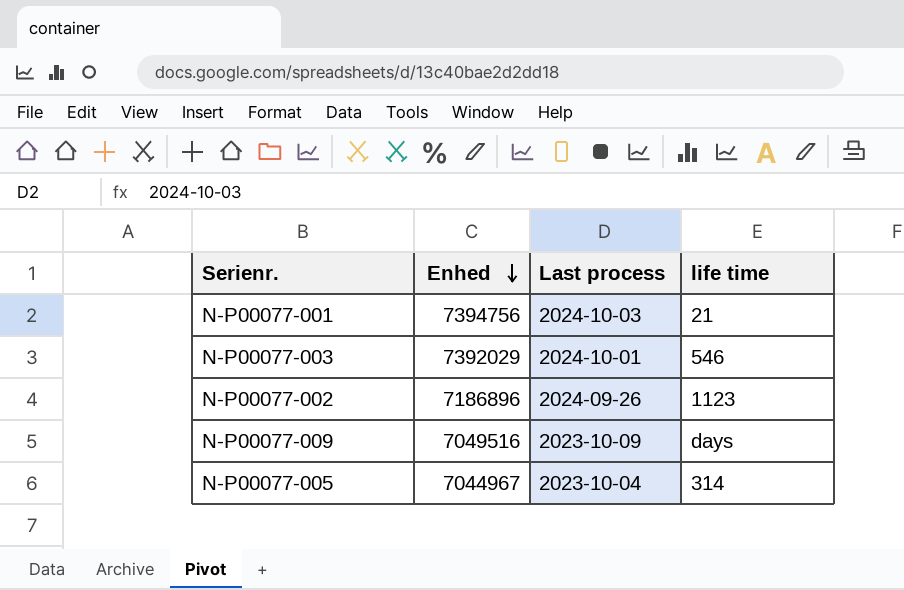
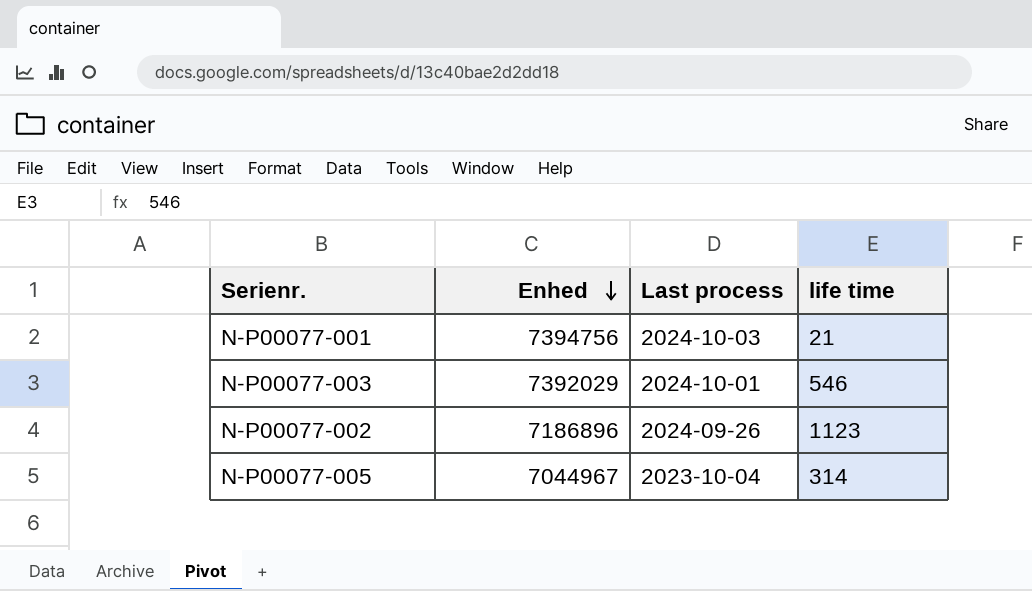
row N-P00077-009: 7049516 | 2023-10-09 | days -> none

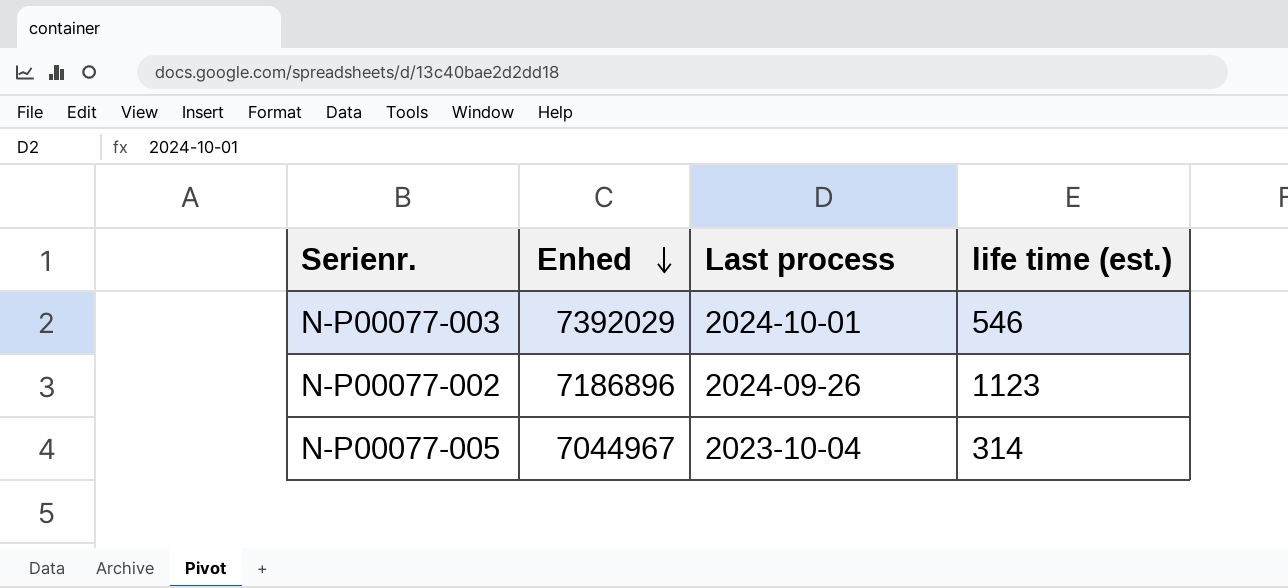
column name: life time -> life time (est.)
row N-P00077-001: 7394756 | 2024-10-03 | 21 -> none

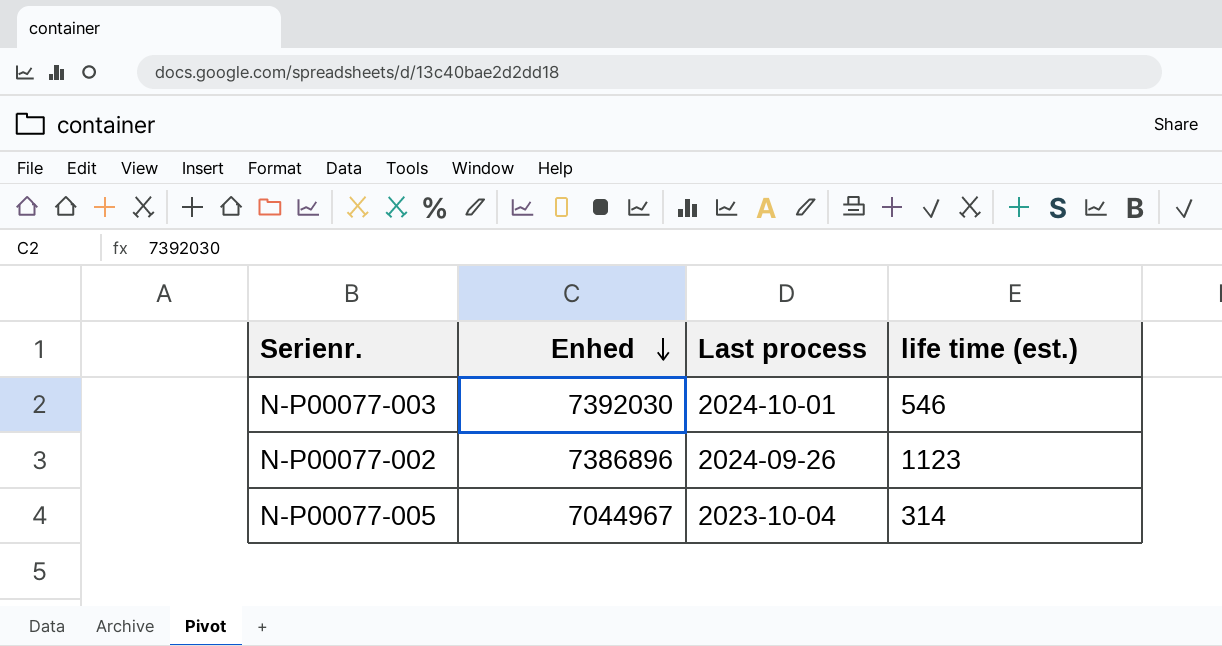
N-P00077-003 | Enhed: 7392029 -> 7392030
N-P00077-002 | Enhed: 7186896 -> 7386896

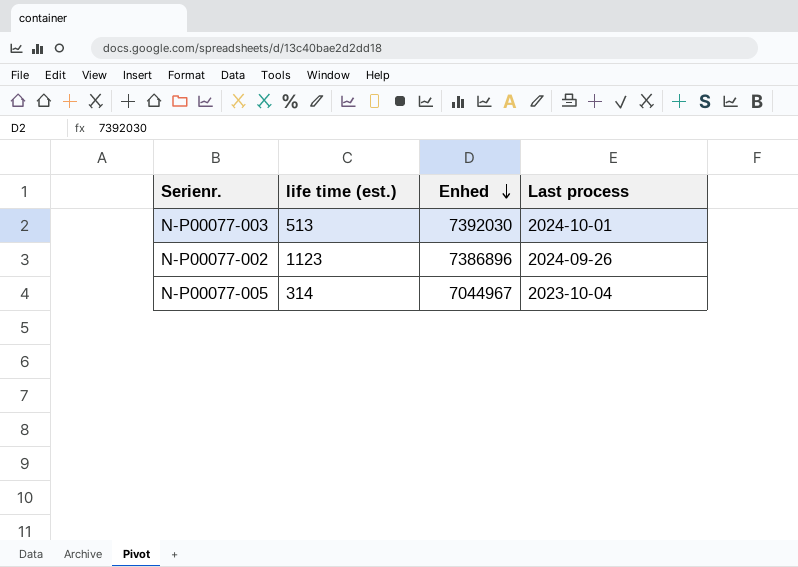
column life time (est.) | position: 4 -> 2
N-P00077-003 | life time (est.): 546 -> 513

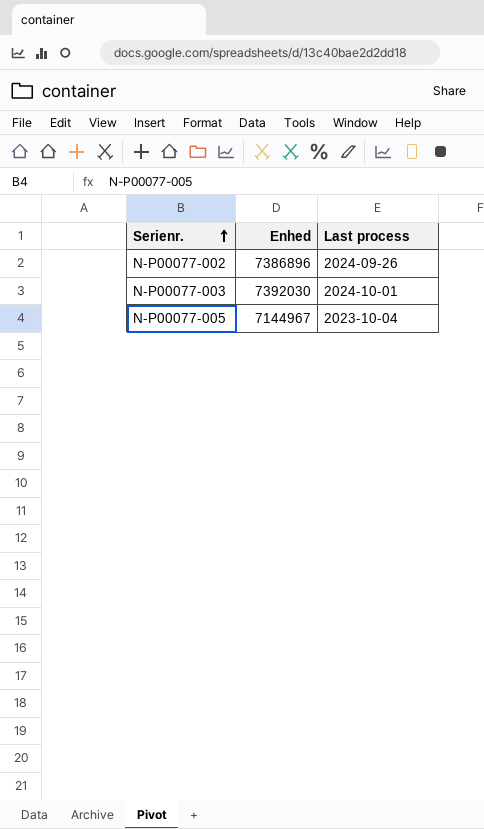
row order: Enhed descending -> Serienr. ascending
column life time (est.) | position: 2 -> none
N-P00077-005 | Enhed: 7044967 -> 7144967

